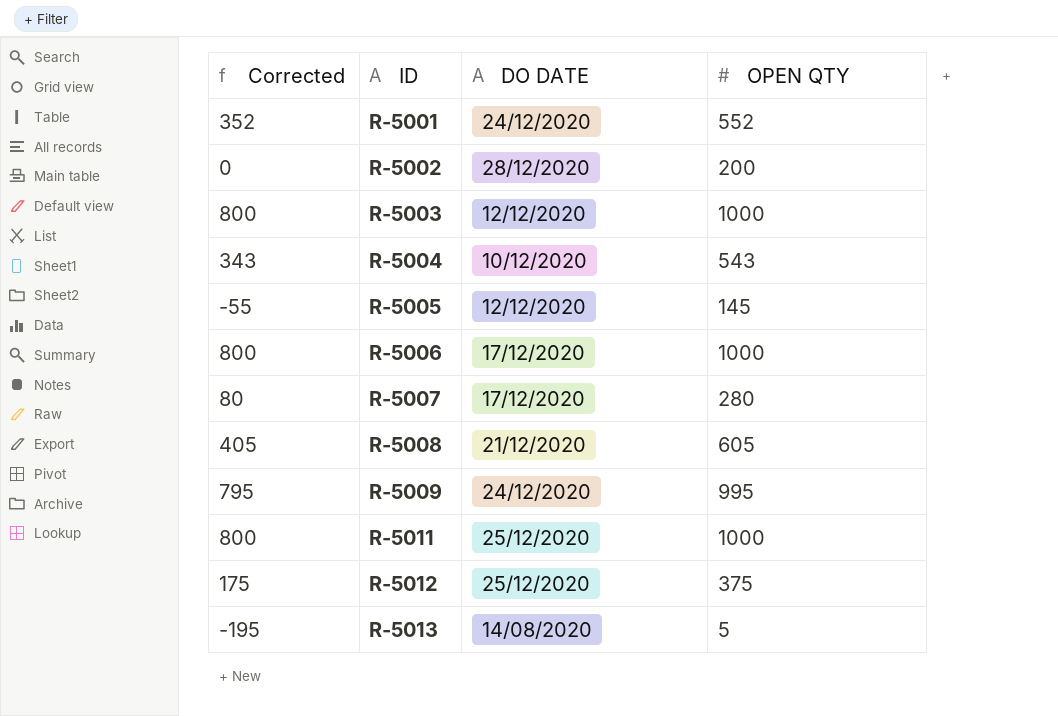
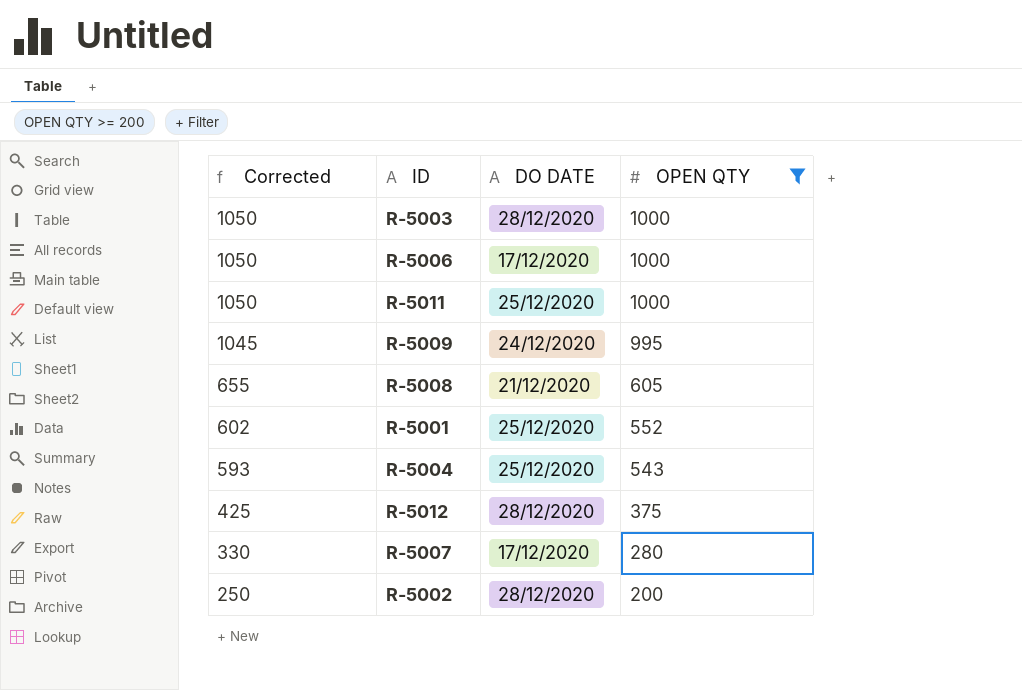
filter: none -> OPEN QTY >= 200
row order: ID ascending -> Corrected descending
column Corrected | formula: [OPEN QTY] - 200 -> [OPEN QTY] + 50
R-5003 | DO DATE: 12/12/2020 -> 28/12/2020
R-5001 | DO DATE: 24/12/2020 -> 25/12/2020
R-5004 | DO DATE: 10/12/2020 -> 25/12/2020
R-5012 | DO DATE: 25/12/2020 -> 28/12/2020

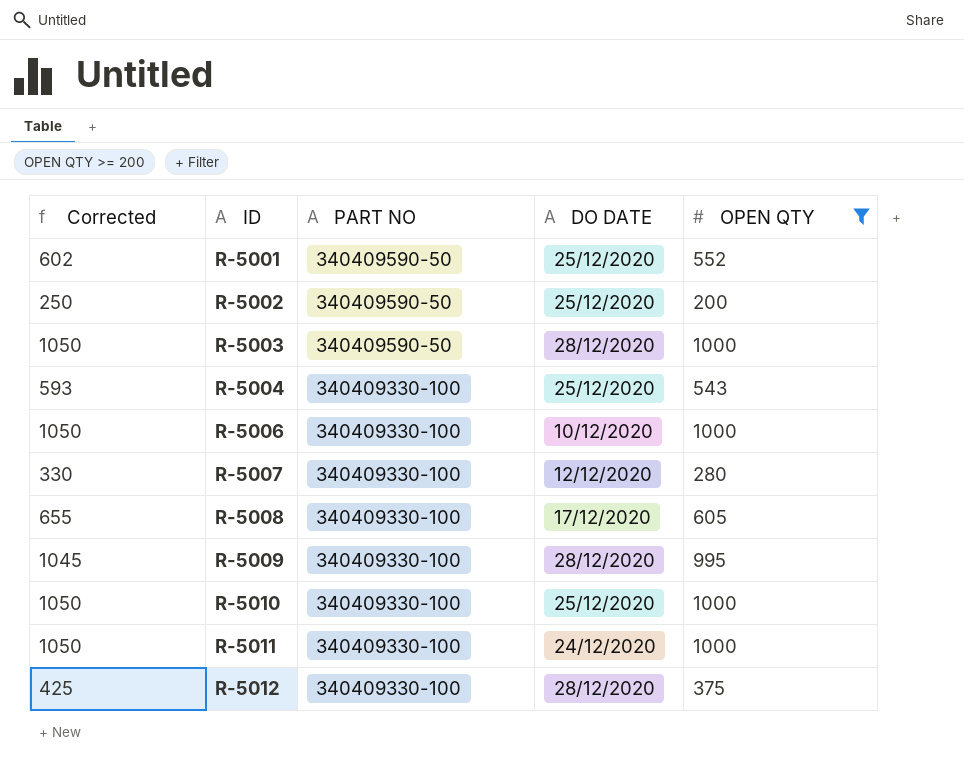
row order: Corrected descending -> ID ascending
column PART NO | position: none -> 3
R-5002 | DO DATE: 28/12/2020 -> 25/12/2020
R-5006 | DO DATE: 17/12/2020 -> 10/12/2020
R-5007 | DO DATE: 17/12/2020 -> 12/12/2020
R-5008 | DO DATE: 21/12/2020 -> 17/12/2020
R-5009 | DO DATE: 24/12/2020 -> 28/12/2020
row R-5010: none -> 1050 | 340409330-100 | 25/12/2020 | 1000
R-5011 | DO DATE: 25/12/2020 -> 24/12/2020

